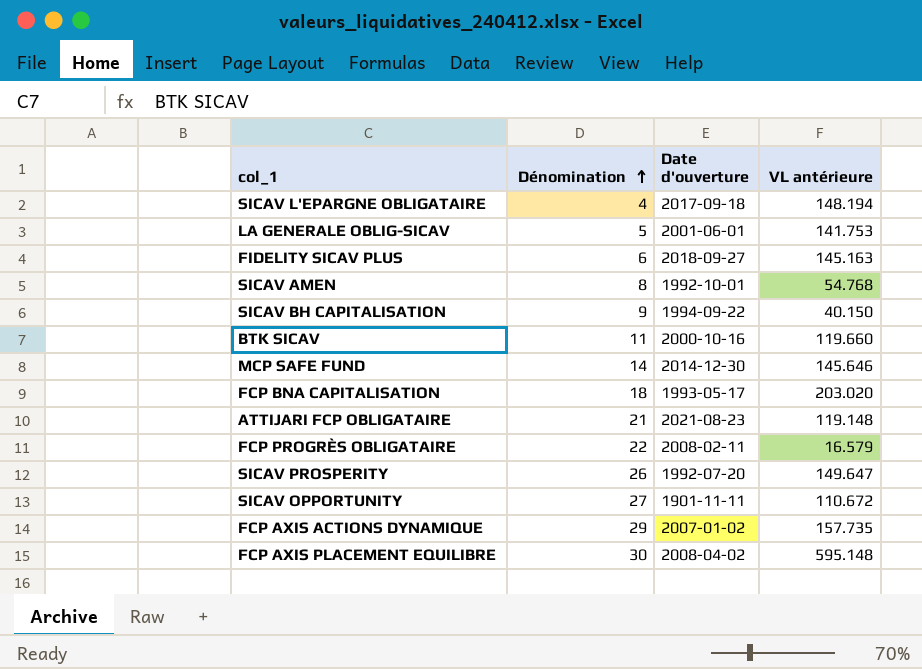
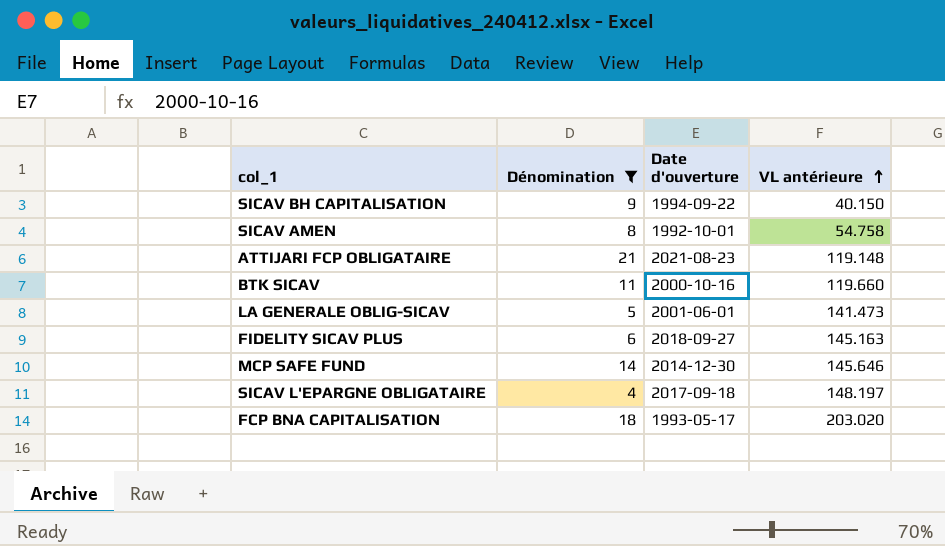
filter: none -> Dénomination <= 21
row order: Dénomination ascending -> VL antérieure ascending
SICAV AMEN | VL antérieure: 54.768 -> 54.758
LA GENERALE OBLIG-SICAV | VL antérieure: 141.753 -> 141.473
SICAV L'EPARGNE OBLIGATAIRE | VL antérieure: 148.194 -> 148.197

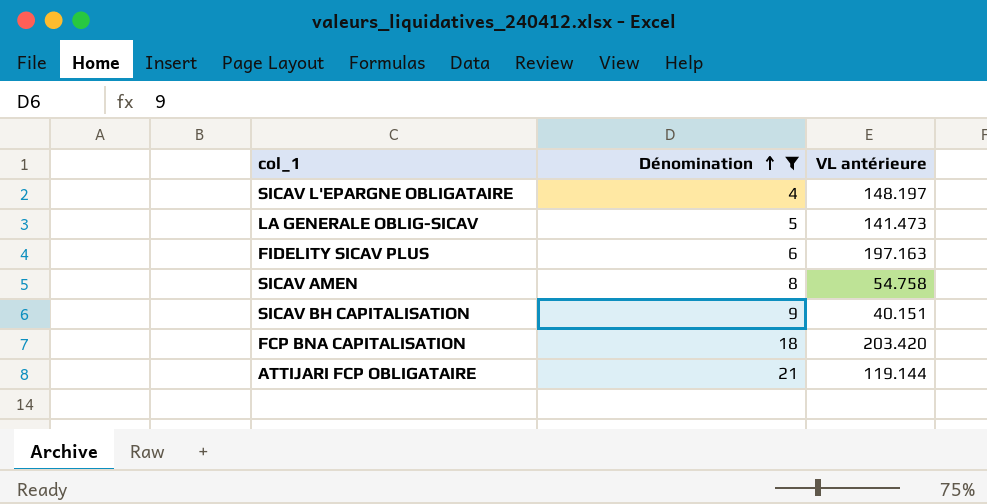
row order: VL antérieure ascending -> Dénomination ascending
column Date d'ouverture | position: 3 -> none
row BTK SICAV: 11 | 2000-10-16 | 119.660 -> none
row MCP SAFE FUND: 14 | 2014-12-30 | 145.646 -> none
FIDELITY SICAV PLUS | VL antérieure: 145.163 -> 197.163
SICAV BH CAPITALISATION | VL antérieure: 40.150 -> 40.151
FCP BNA CAPITALISATION | VL antérieure: 203.020 -> 203.420
ATTIJARI FCP OBLIGATAIRE | VL antérieure: 119.148 -> 119.144

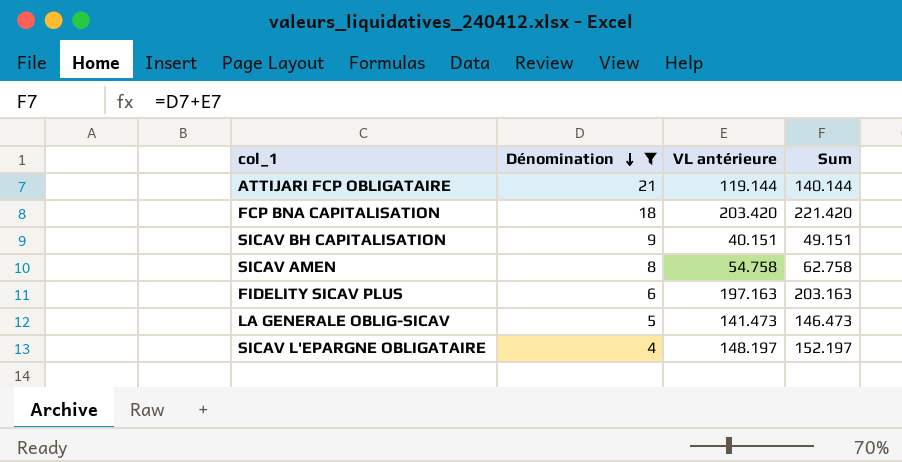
row order: Dénomination ascending -> Dénomination descending
column Sum | formula: none -> [Dénomination] + [VL antérieure]

